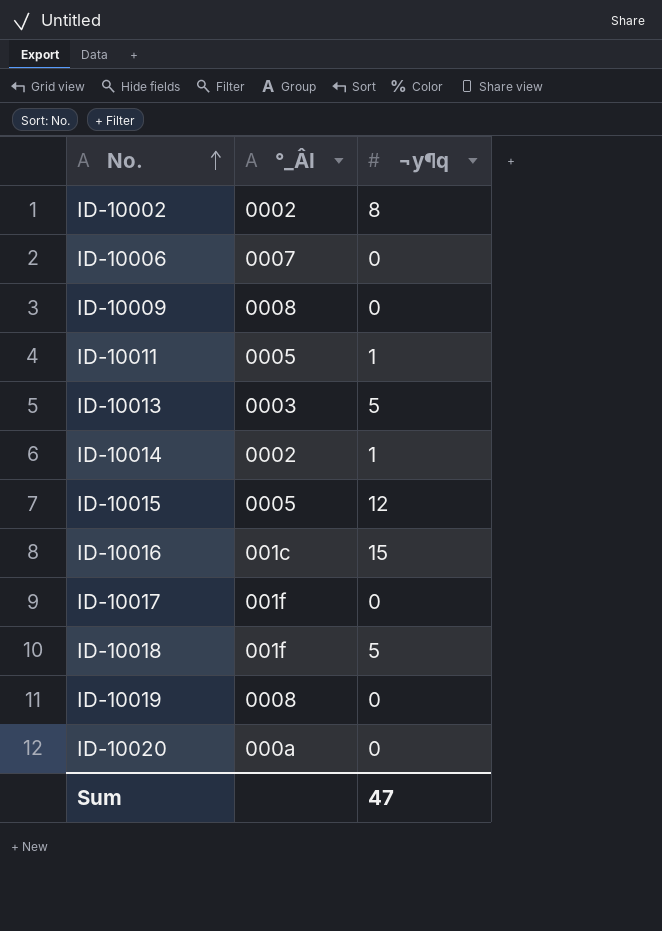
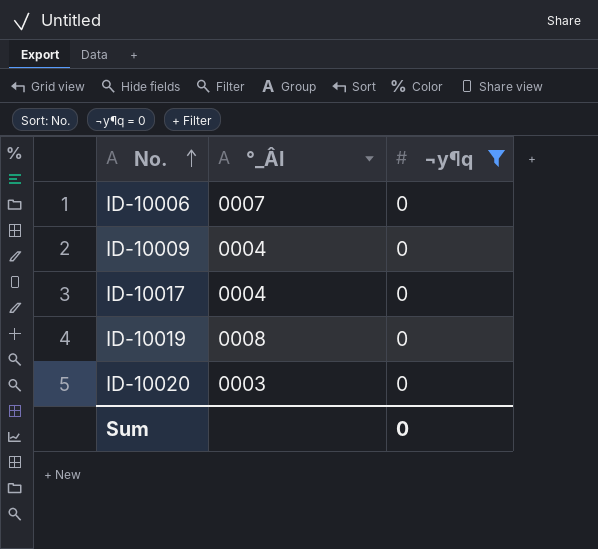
filter: none -> ¬y¶q = 0
ID-10009 | °_ÂI: 0008 -> 0004
ID-10017 | °_ÂI: 001f -> 0004
ID-10020 | °_ÂI: 000a -> 0003
Sum | ¬y¶q: 47 -> 0

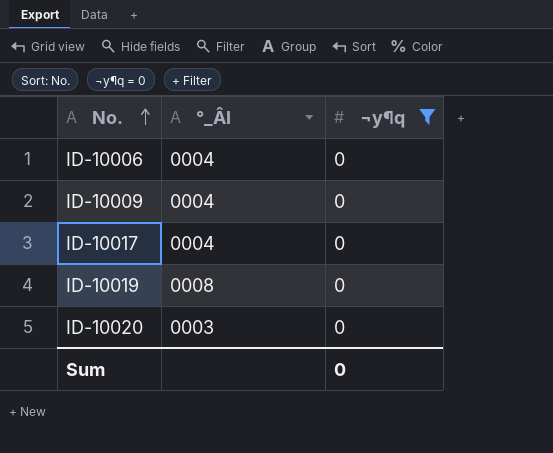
ID-10006 | °_ÂI: 0007 -> 0004

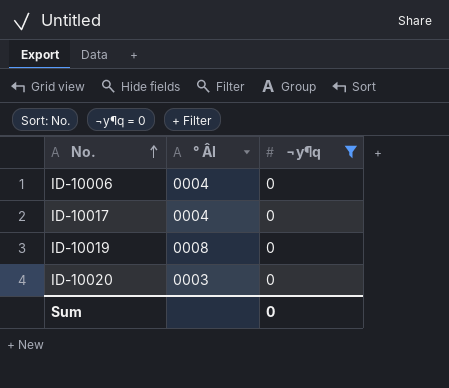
column name: °_ÂI -> ° ÂI
row ID-10009: 0004 | 0 -> none

